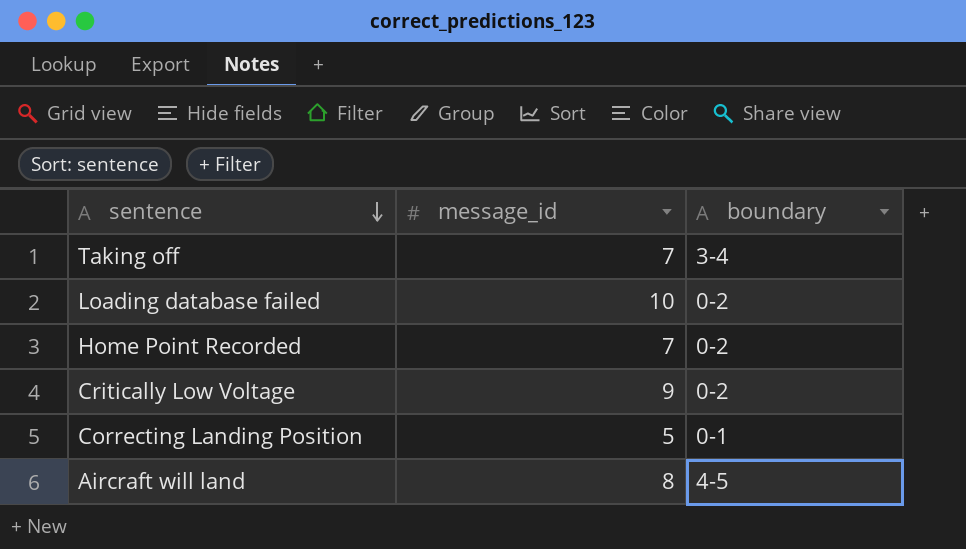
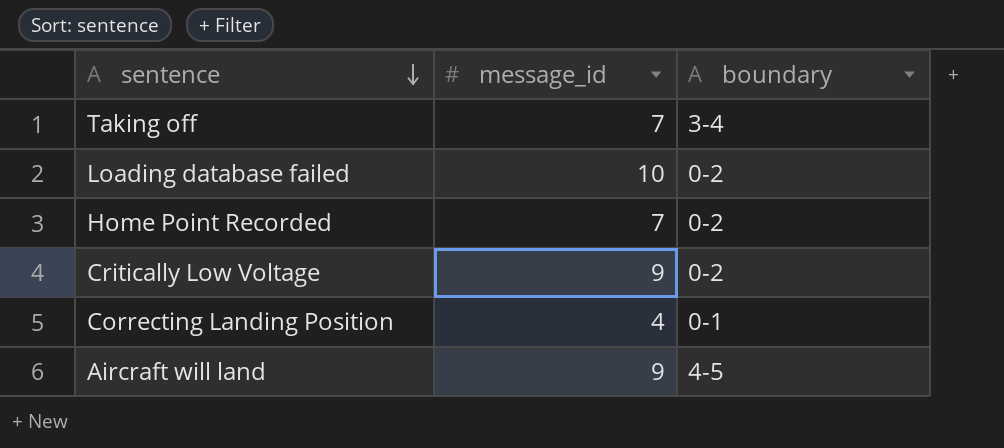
Correcting Landing Position | message_id: 5 -> 4
Aircraft will land | message_id: 8 -> 9

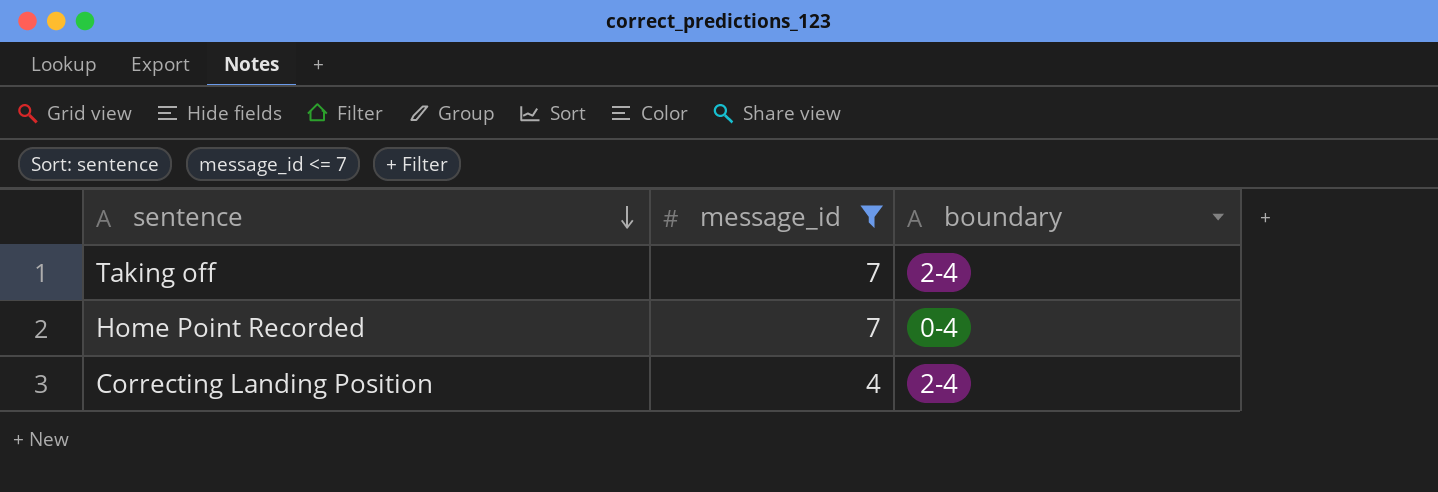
filter: none -> message_id <= 7
Taking off | boundary: 3-4 -> 2-4
Home Point Recorded | boundary: 0-2 -> 0-4
Correcting Landing Position | boundary: 0-1 -> 2-4

